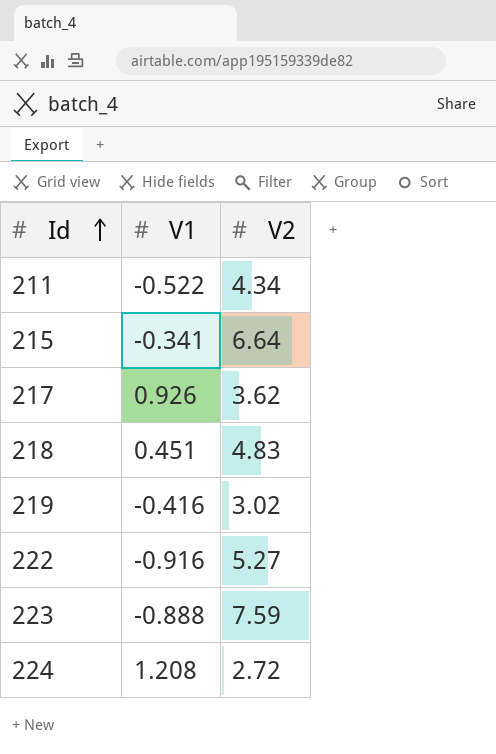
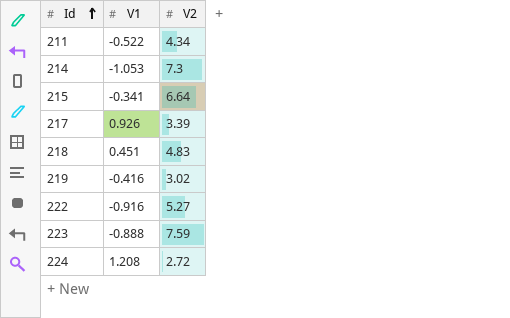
row 214: none -> -1.053 | 7.3
217 | V2: 3.62 -> 3.39

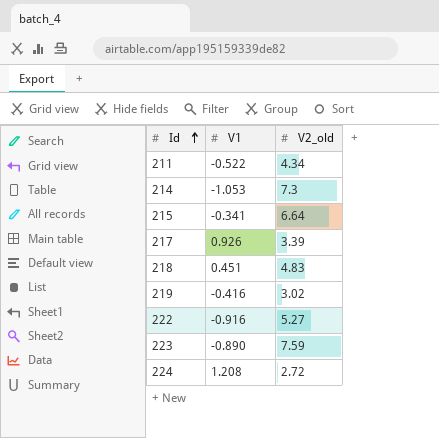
column name: V2 -> V2_old
223 | V1: -0.888 -> -0.890

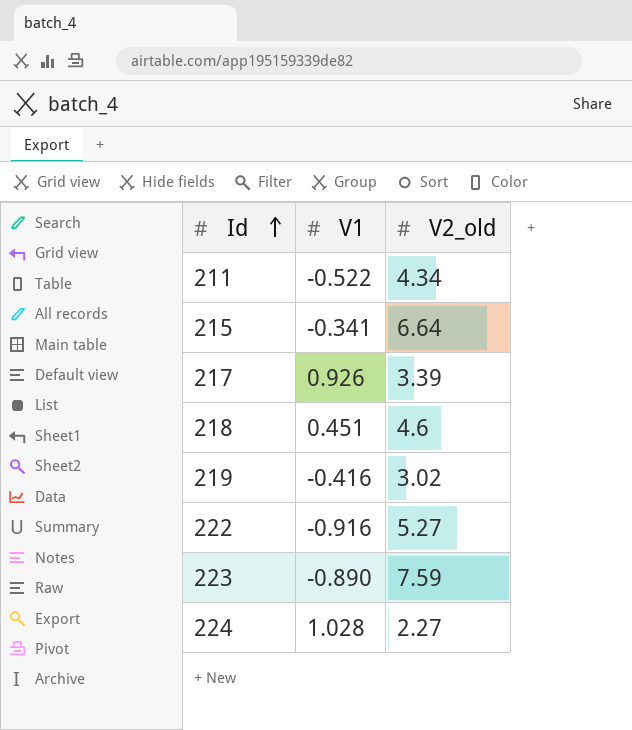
row 214: -1.053 | 7.3 -> none
218 | V2_old: 4.83 -> 4.6
224 | V1: 1.208 -> 1.028
224 | V2_old: 2.72 -> 2.27

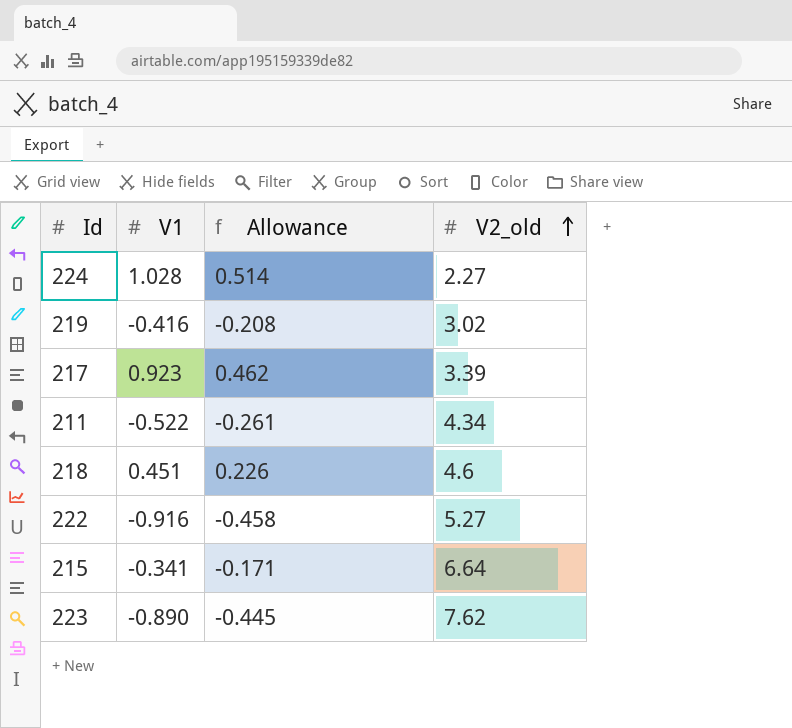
row order: Id ascending -> V2_old ascending
column Allowance | formula: none -> [V1] * 0.5
217 | V1: 0.926 -> 0.923
223 | V2_old: 7.59 -> 7.62

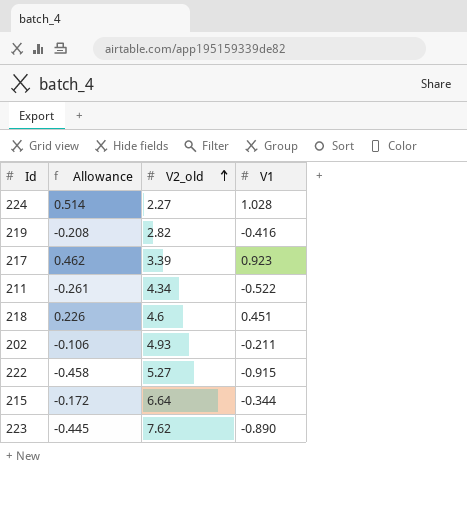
column V1 | position: 2 -> 4
219 | V2_old: 3.02 -> 2.82
row 202: none -> -0.106 | 4.93 | -0.211
222 | V1: -0.916 -> -0.915
215 | Allowance: -0.171 -> -0.172
215 | V1: -0.341 -> -0.344

